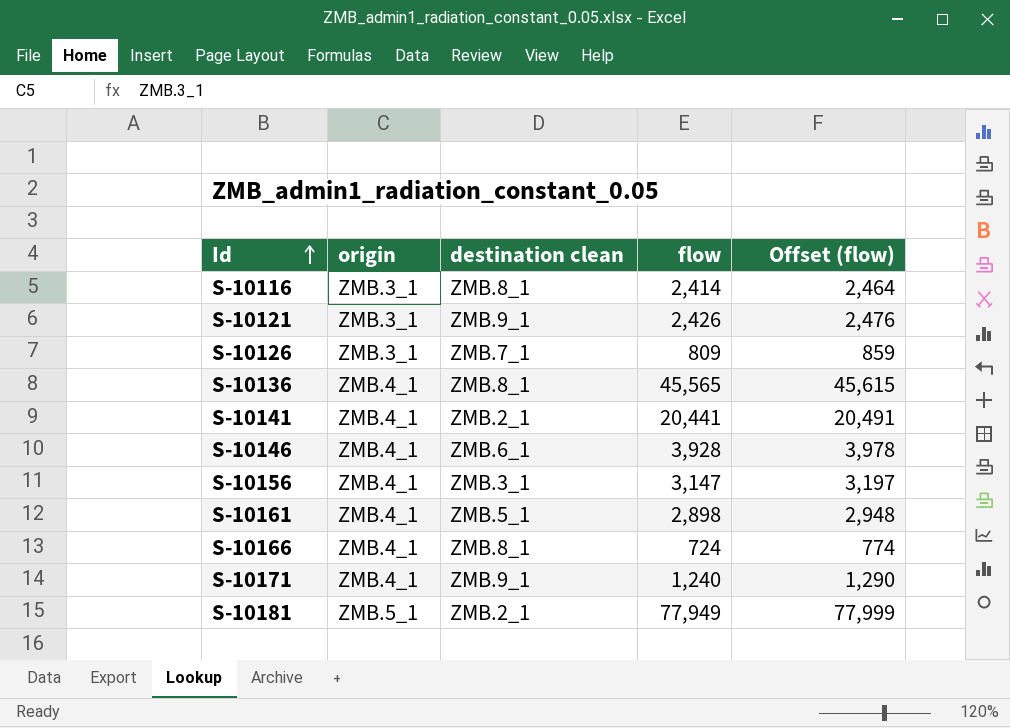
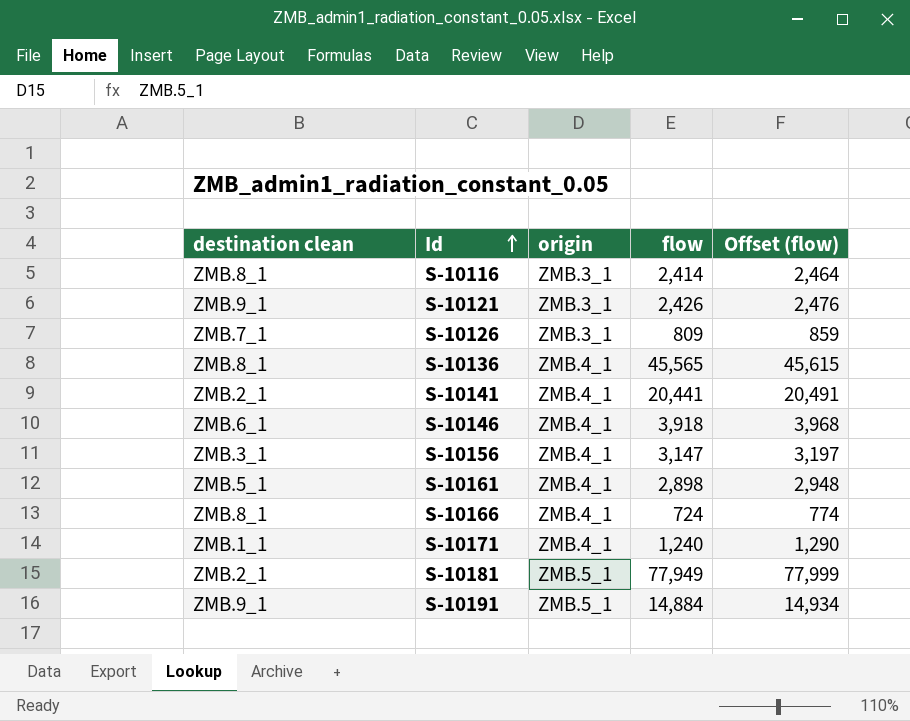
column destination clean | position: 3 -> 1
S-10146 | flow: 3,928 -> 3,918
S-10146 | Offset (flow): 3,978 -> 3,968
S-10171 | destination clean: ZMB.9_1 -> ZMB.1_1
row S-10191: none -> ZMB.9_1 | ZMB.5_1 | 14,884 | 14,934

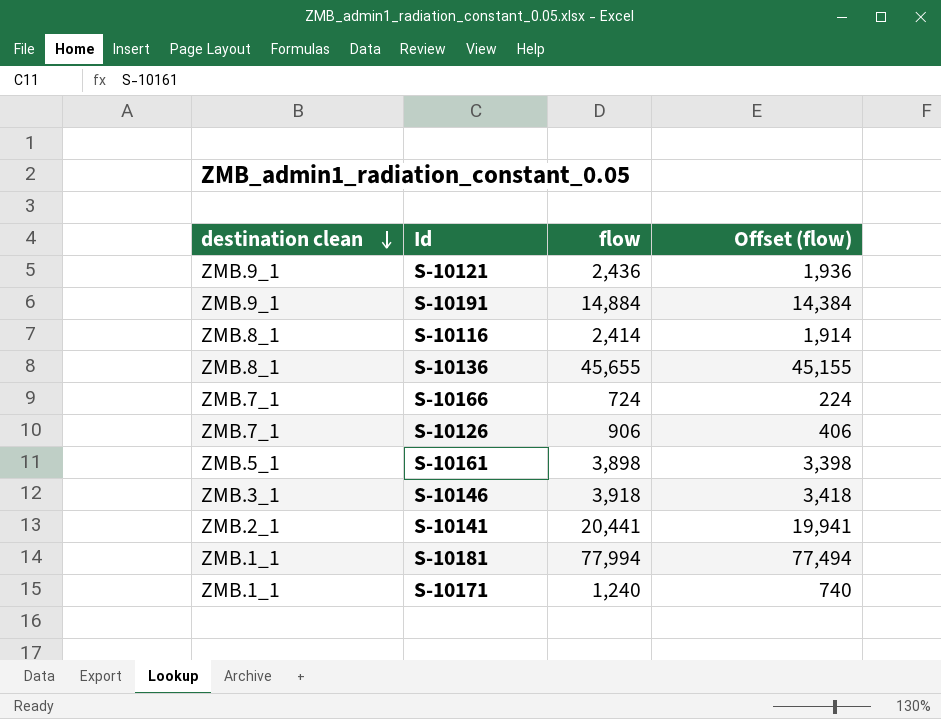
row order: Id ascending -> destination clean descending
column origin | position: 3 -> none
column Offset (flow) | formula: [flow] + 50 -> [flow] - 500
row S-10156: ZMB.3_1 | ZMB.4_1 | 3,147 | 3,197 -> none
S-10121 | flow: 2,426 -> 2,436
S-10136 | flow: 45,565 -> 45,655
S-10166 | destination clean: ZMB.8_1 -> ZMB.7_1
S-10126 | flow: 809 -> 906
S-10161 | flow: 2,898 -> 3,898
S-10146 | destination clean: ZMB.6_1 -> ZMB.3_1
S-10181 | destination clean: ZMB.2_1 -> ZMB.1_1
S-10181 | flow: 77,949 -> 77,994

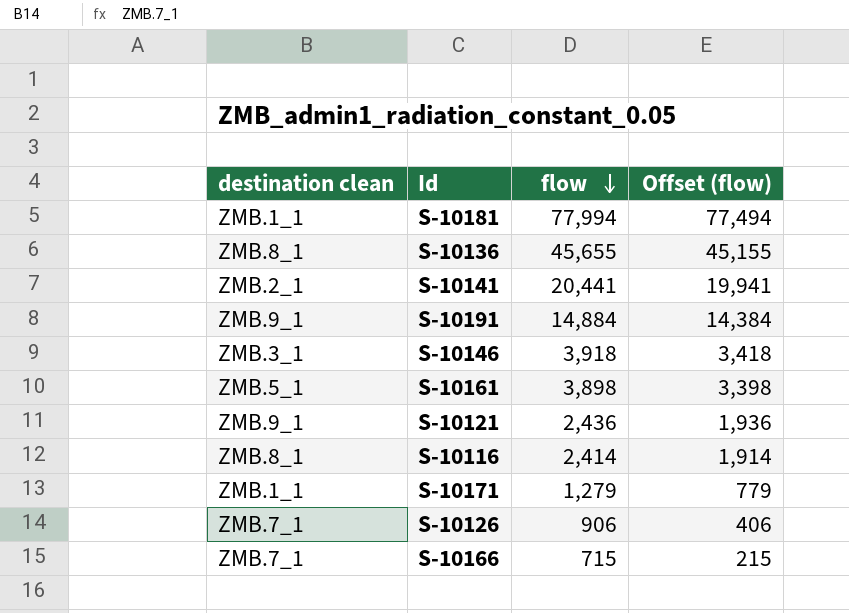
row order: destination clean descending -> flow descending
S-10171 | flow: 1,240 -> 1,279
S-10171 | Offset (flow): 740 -> 779
S-10166 | flow: 724 -> 715
S-10166 | Offset (flow): 224 -> 215

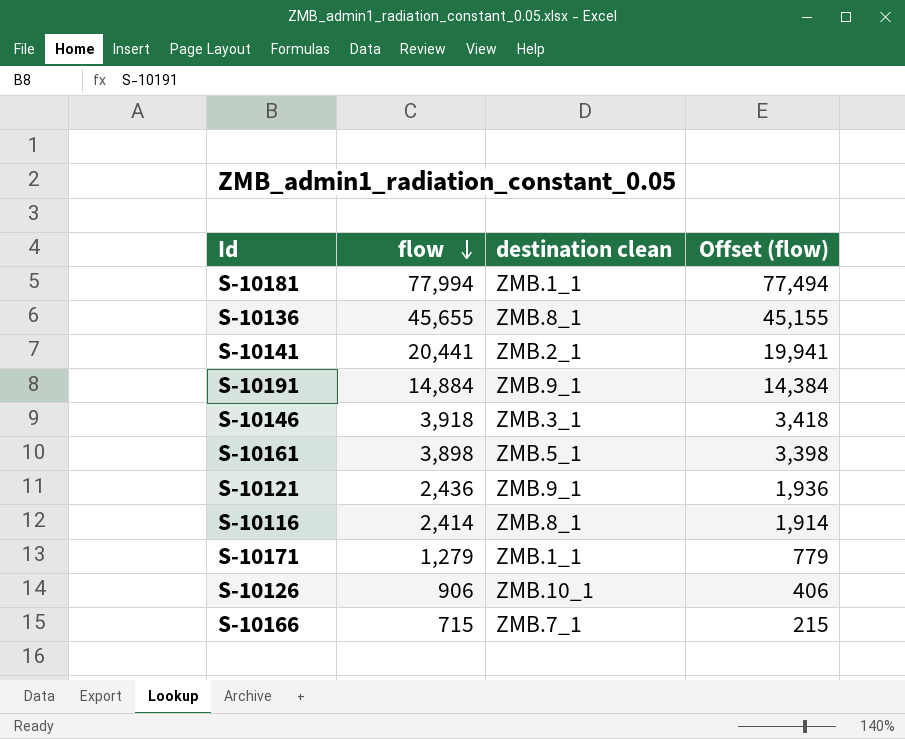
column destination clean | position: 1 -> 3
S-10126 | destination clean: ZMB.7_1 -> ZMB.10_1

